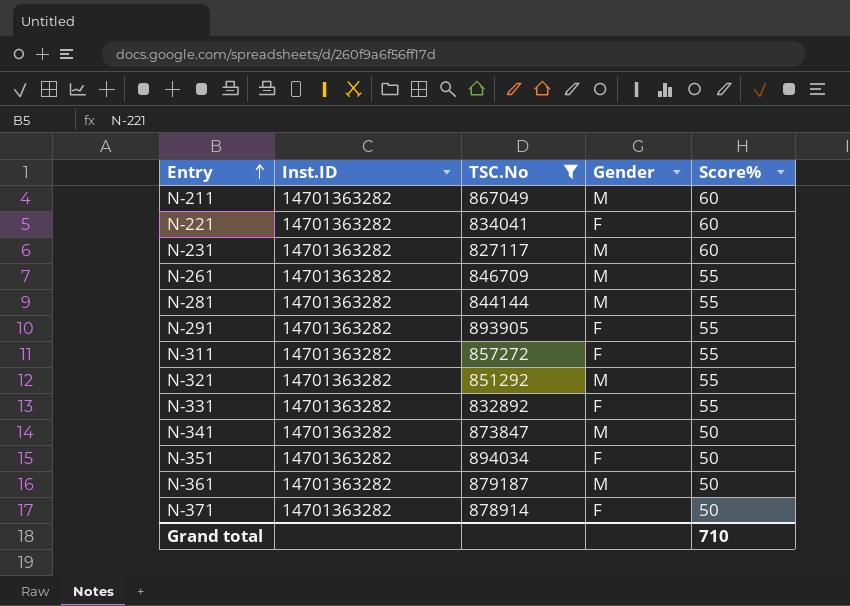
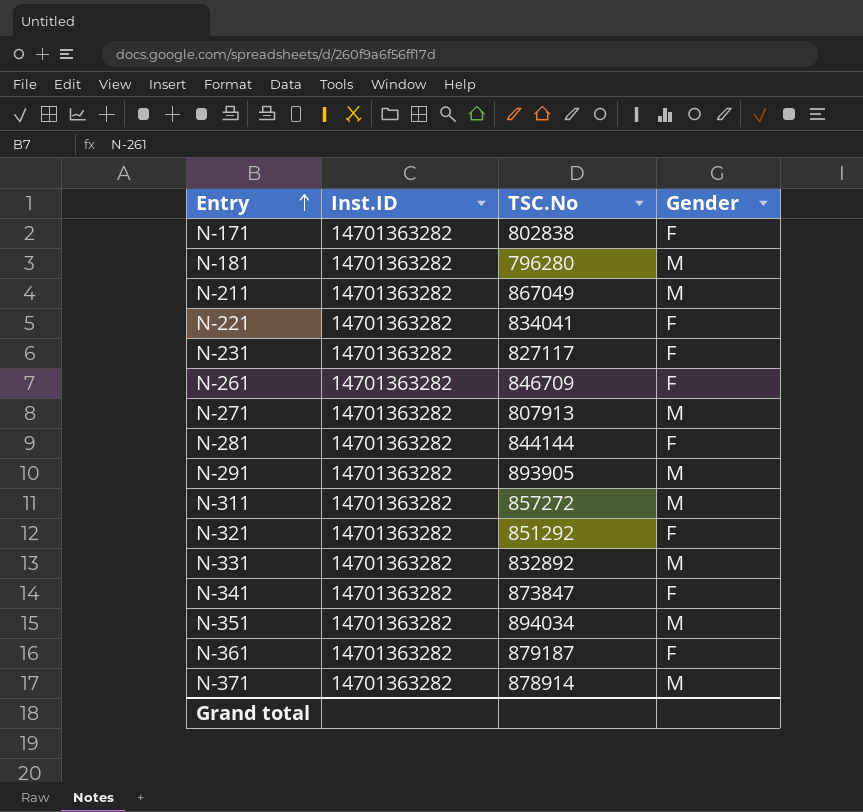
filter: TSC.No >= 827117 -> none
column Score% | position: 5 -> none
N-231 | Gender: M -> F
N-261 | Gender: M -> F
N-281 | Gender: M -> F
N-291 | Gender: F -> M
N-311 | Gender: F -> M
N-321 | Gender: M -> F
N-331 | Gender: F -> M
N-341 | Gender: M -> F
N-351 | Gender: F -> M
N-361 | Gender: M -> F
N-371 | Gender: F -> M

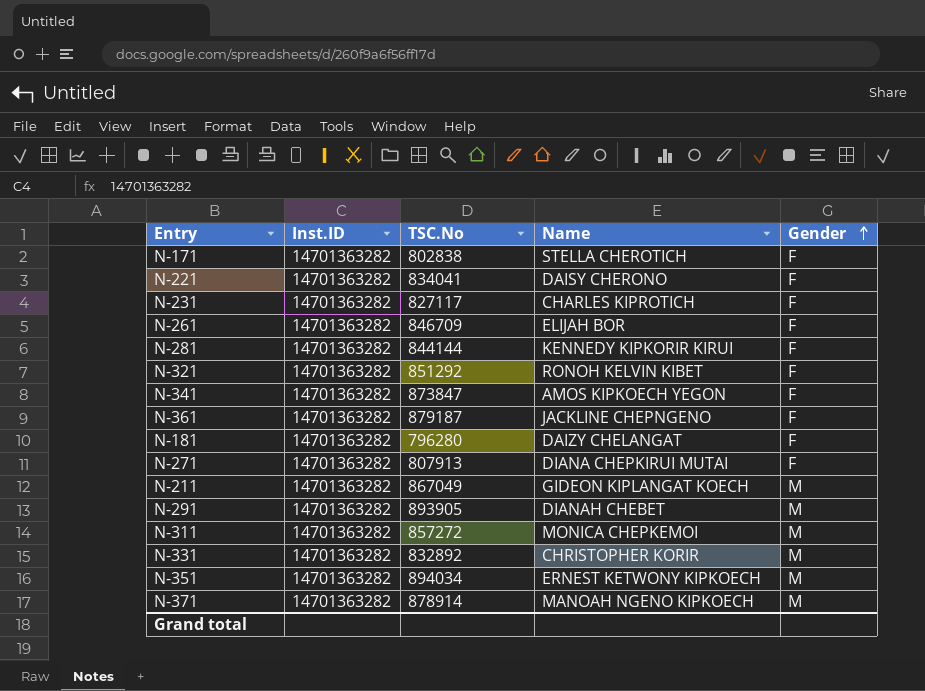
row order: Entry ascending -> Gender ascending
column Name | position: none -> 4
N-181 | Gender: M -> F
N-271 | Gender: M -> F

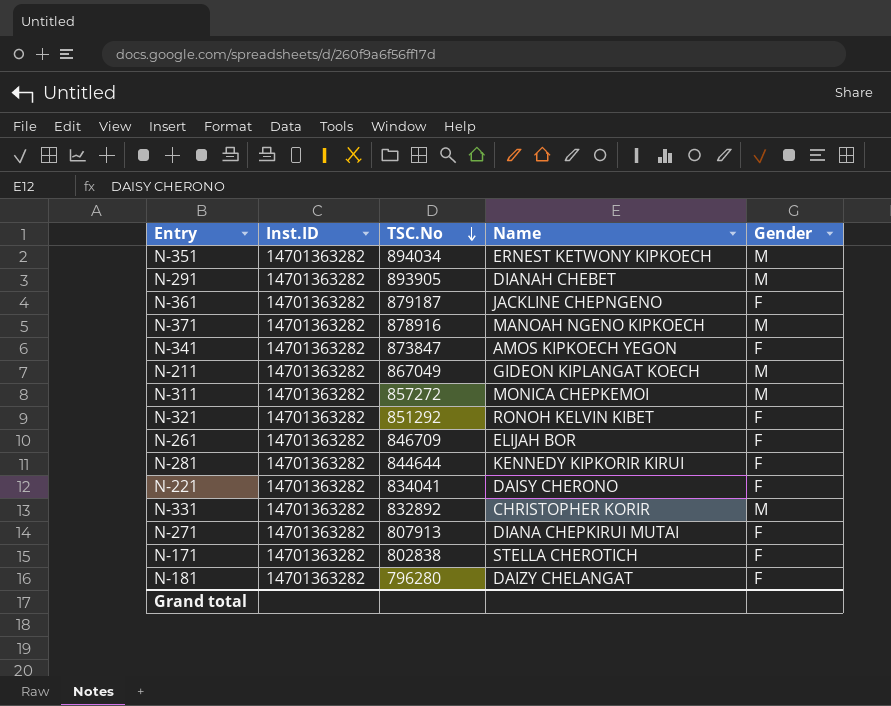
row order: Gender ascending -> TSC.No descending
row N-231: 14701363282 | 827117 | CHARLES KIPROTICH | F -> none
N-371 | TSC.No: 878914 -> 878916
N-281 | TSC.No: 844144 -> 844644

